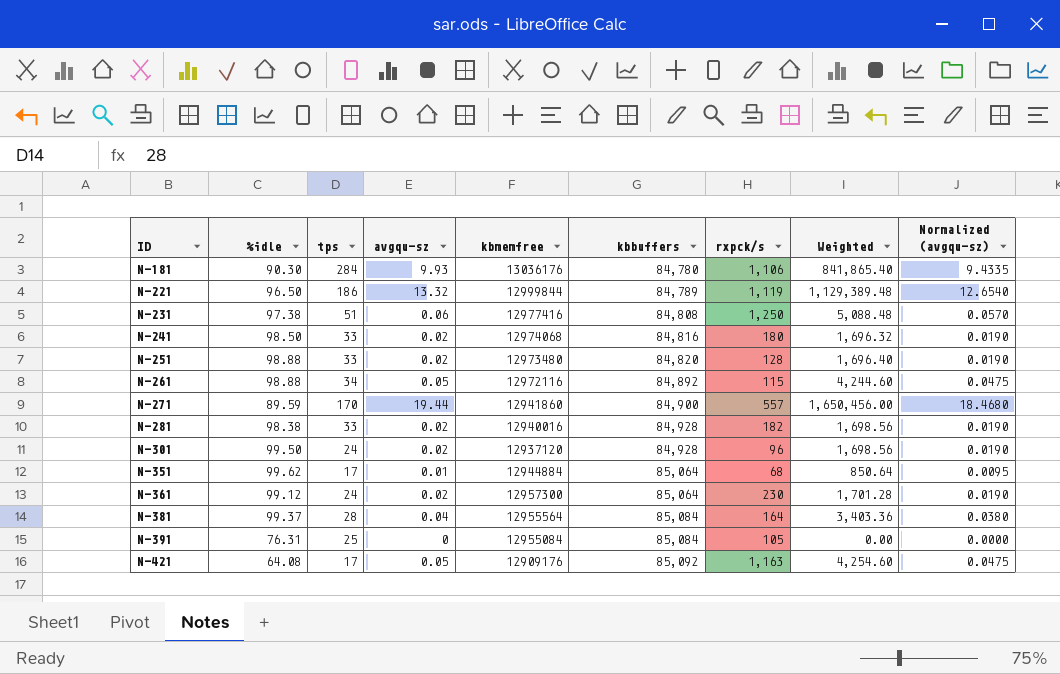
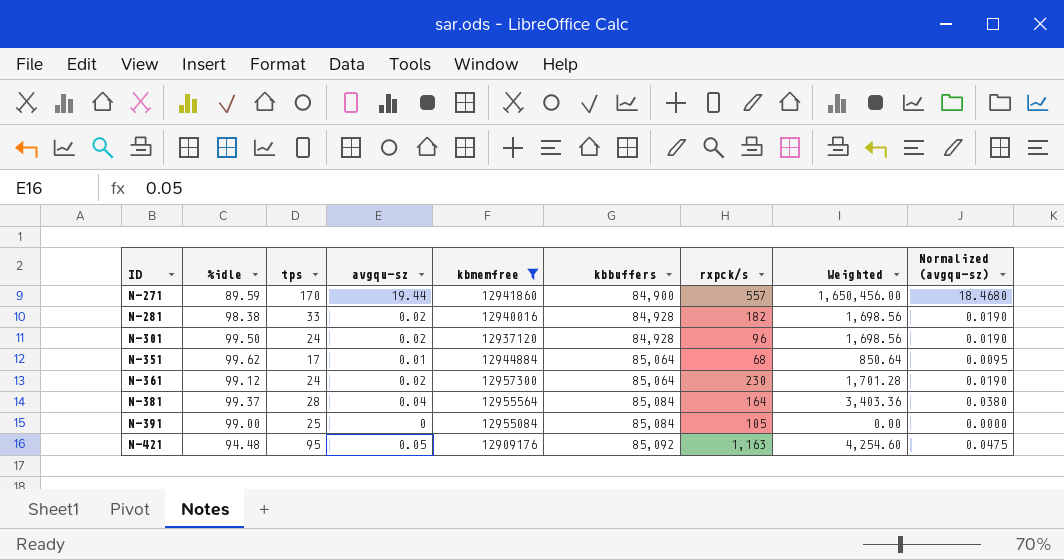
filter: none -> kbmemfree <= 12957300
N-391 | %idle: 76.31 -> 99.00
N-421 | %idle: 64.08 -> 94.48
N-421 | tps: 17 -> 95

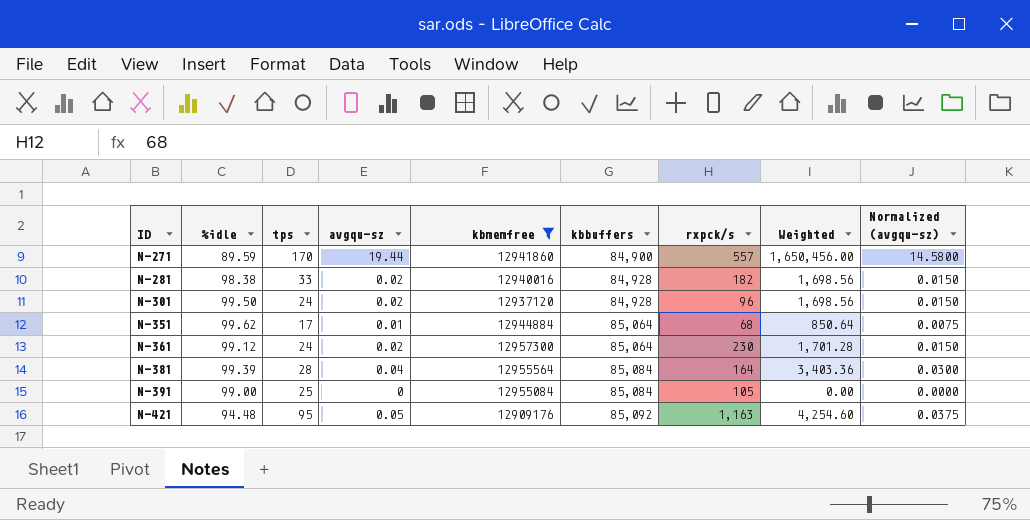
column Normalized (avgqu-sz) | formula: [avgqu-sz] * 0.95 -> [avgqu-sz] * 0.75
N-381 | %idle: 99.37 -> 99.39

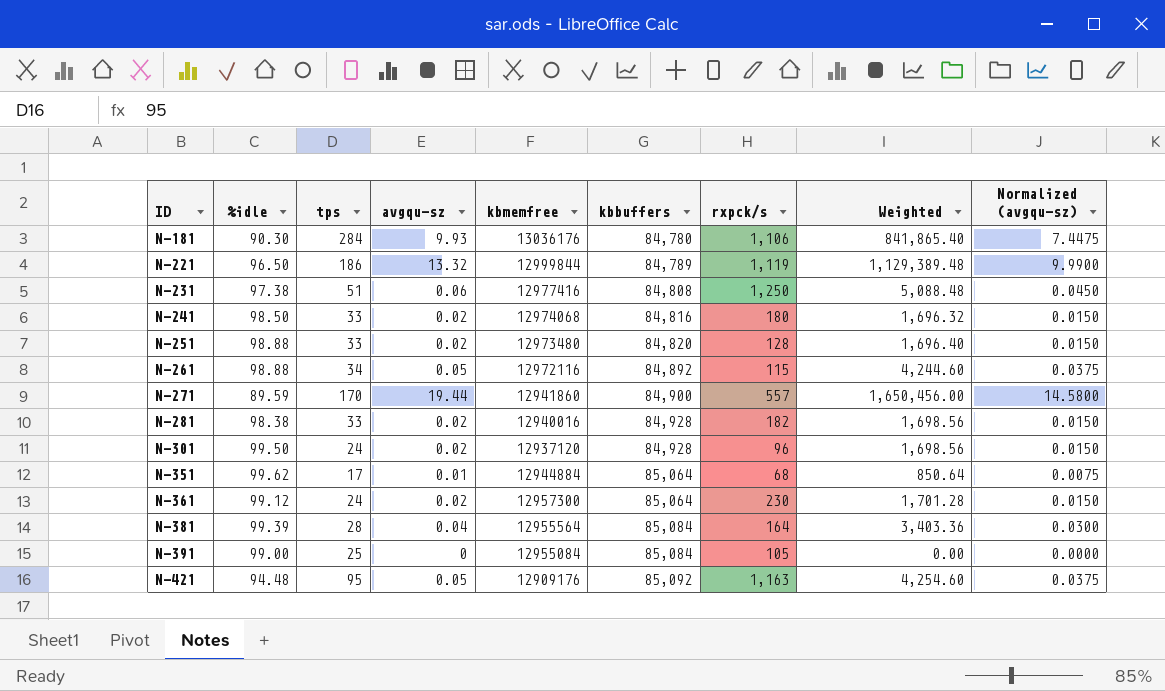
filter: kbmemfree <= 12957300 -> none

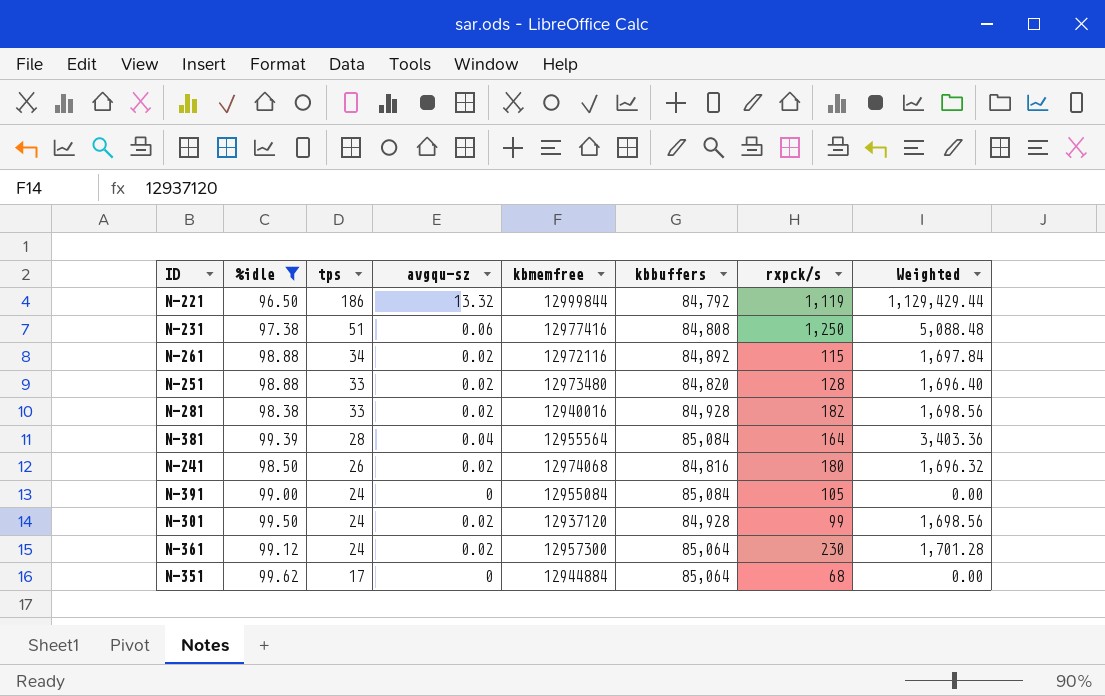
filter: none -> %idle >= 96.50
row order: ID ascending -> tps descending
column Normalized (avgqu-sz) | formula: [avgqu-sz] * 0.75 -> none
N-221 | kbbuffers: 84,789 -> 84,792
N-221 | Weighted: 1,129,389.48 -> 1,129,429.44
N-261 | avgqu-sz: 0.05 -> 0.02
N-261 | Weighted: 4,244.60 -> 1,697.84
N-241 | tps: 33 -> 26
N-391 | tps: 25 -> 24
N-301 | rxpck/s: 96 -> 99
N-351 | avgqu-sz: 0.01 -> 0
N-351 | Weighted: 850.64 -> 0.00

